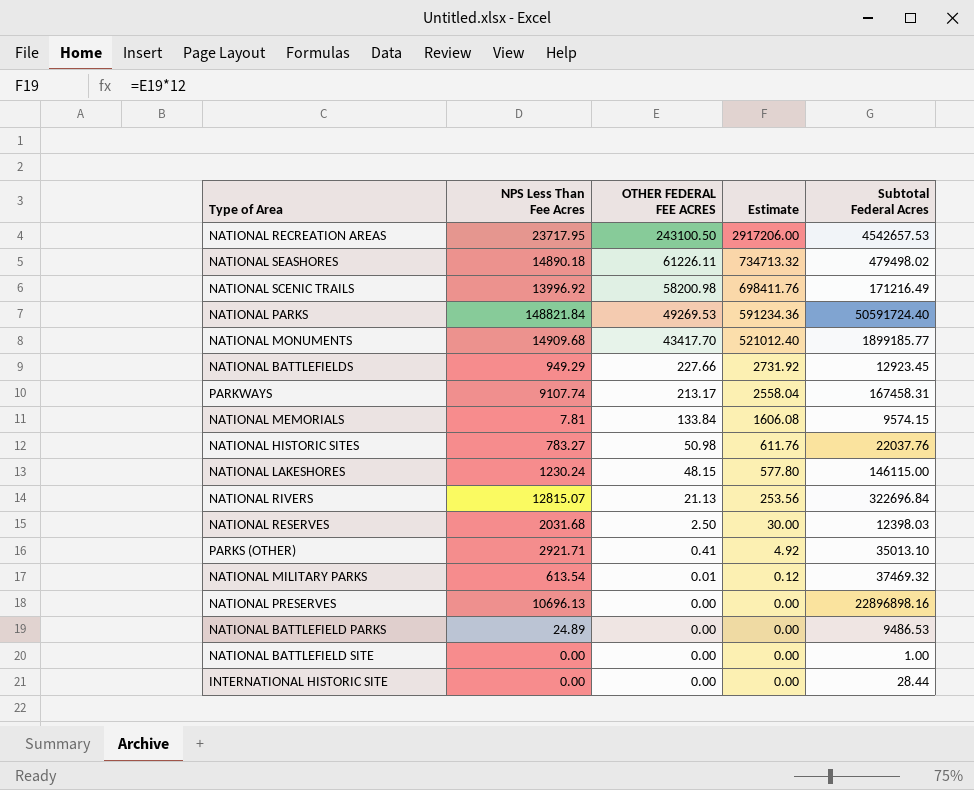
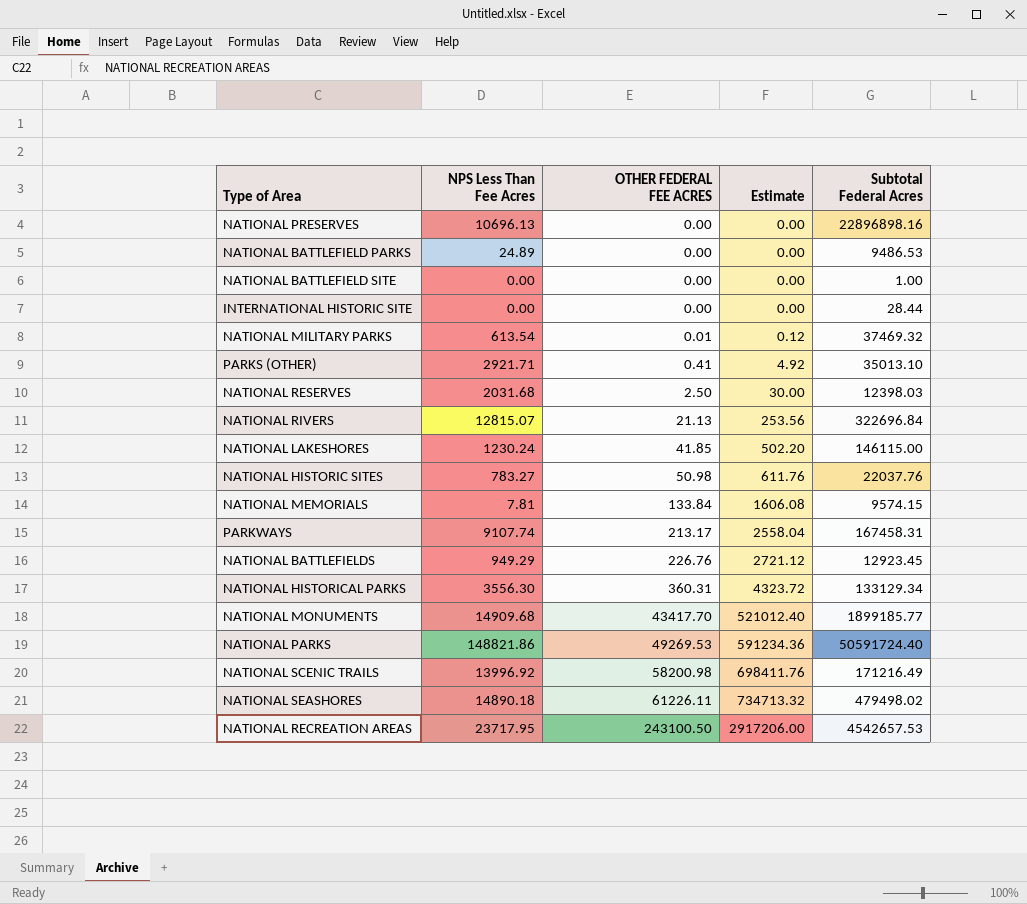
row order: OTHER FEDERAL FEE ACRES descending -> OTHER FEDERAL FEE ACRES ascending
NATIONAL LAKESHORES | OTHER FEDERAL FEE ACRES: 48.15 -> 41.85
NATIONAL LAKESHORES | Estimate: 577.80 -> 502.20
NATIONAL BATTLEFIELDS | OTHER FEDERAL FEE ACRES: 227.66 -> 226.76
NATIONAL BATTLEFIELDS | Estimate: 2731.92 -> 2721.12
row NATIONAL HISTORICAL PARKS: none -> 3556.30 | 360.31 | 4323.72 | 133129.34
NATIONAL PARKS | NPS Less Than Fee Acres: 148821.84 -> 148821.86

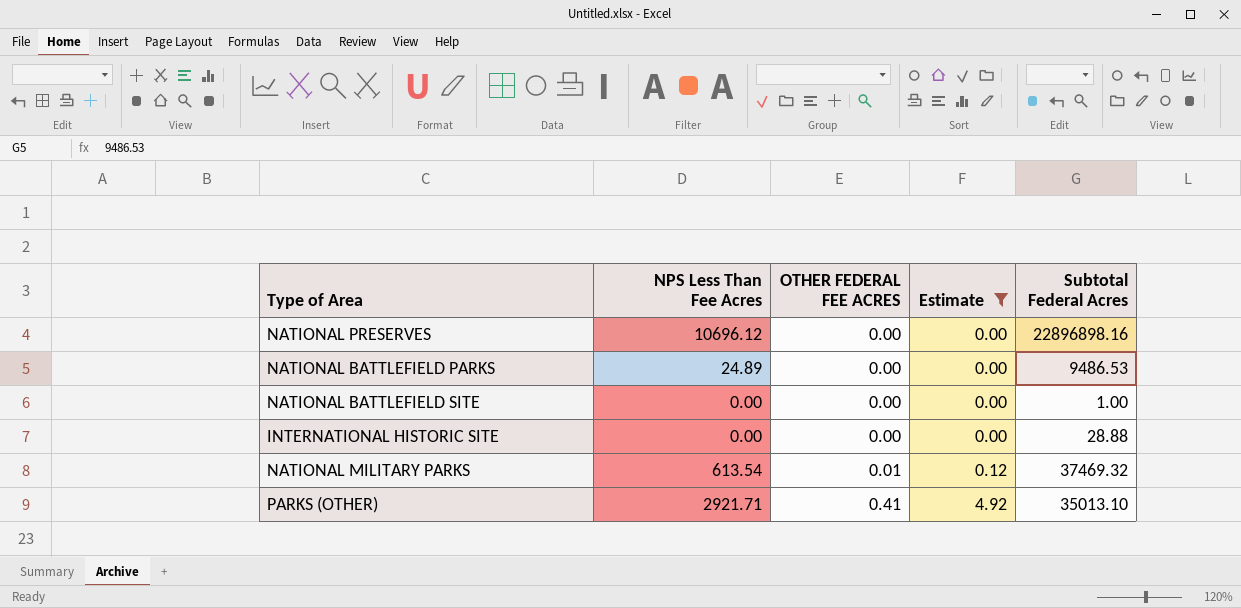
filter: none -> Estimate <= 4.92
NATIONAL PRESERVES | NPS Less Than Fee Acres: 10696.13 -> 10696.12
INTERNATIONAL HISTORIC SITE | Subtotal Federal Acres: 28.44 -> 28.88

